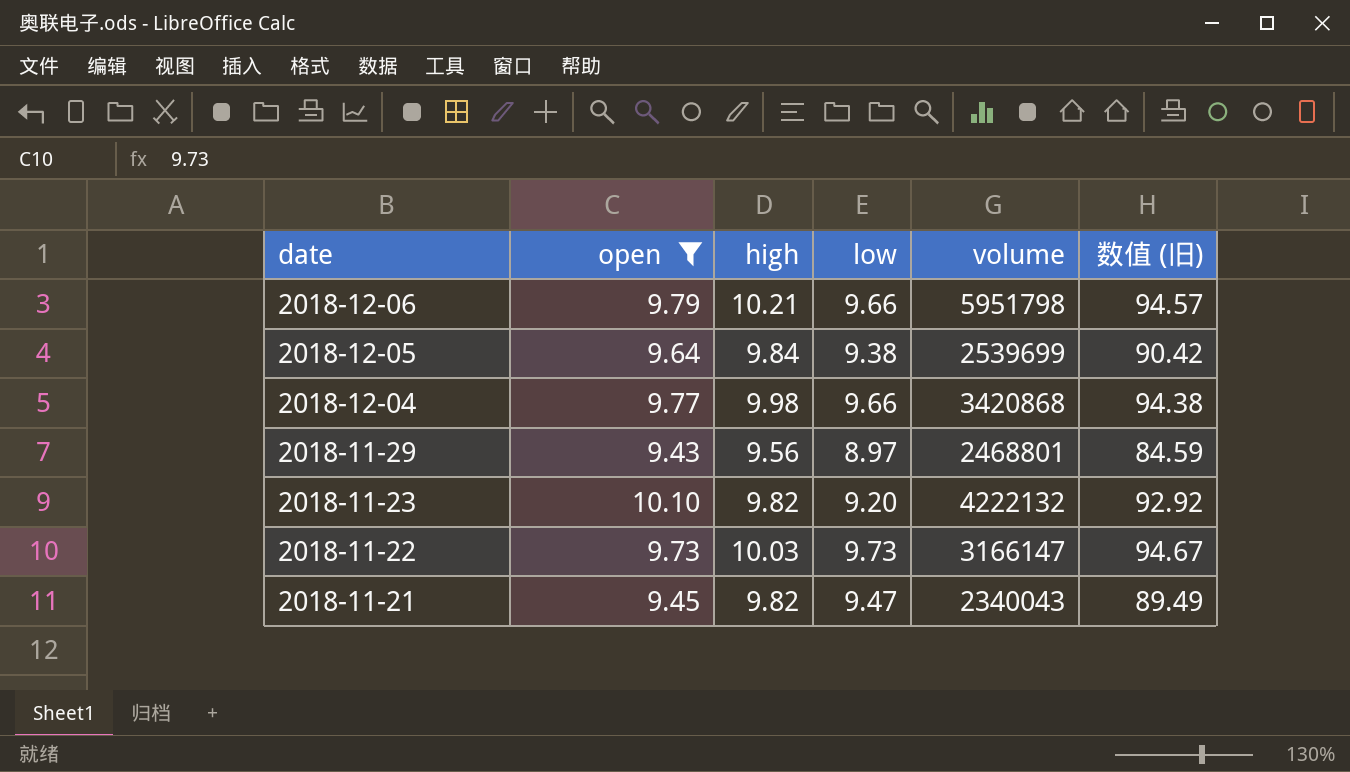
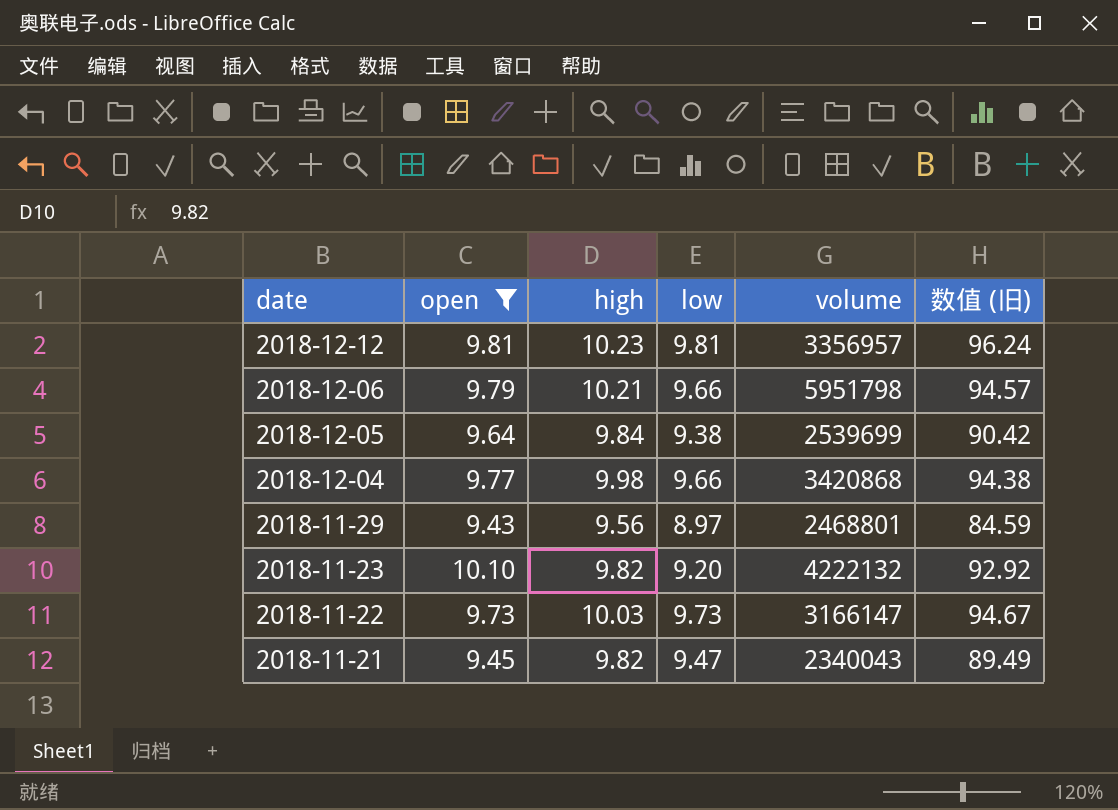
row 2018-12-12: none -> 9.81 | 10.23 | 9.81 | 3356957 | 96.24

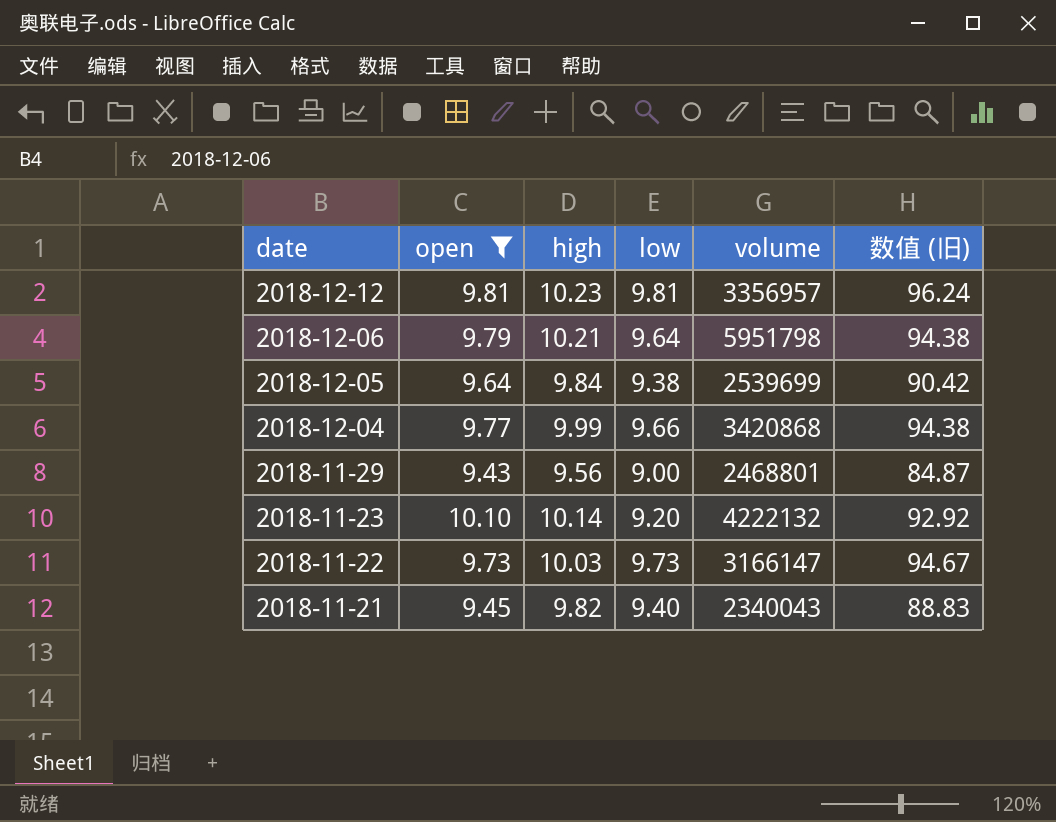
2018-12-06 | low: 9.66 -> 9.64
2018-12-06 | 数值 (旧): 94.57 -> 94.38
2018-12-04 | high: 9.98 -> 9.99
2018-11-29 | low: 8.97 -> 9.00
2018-11-29 | 数值 (旧): 84.59 -> 84.87
2018-11-23 | high: 9.82 -> 10.14
2018-11-21 | low: 9.47 -> 9.40
2018-11-21 | 数值 (旧): 89.49 -> 88.83

